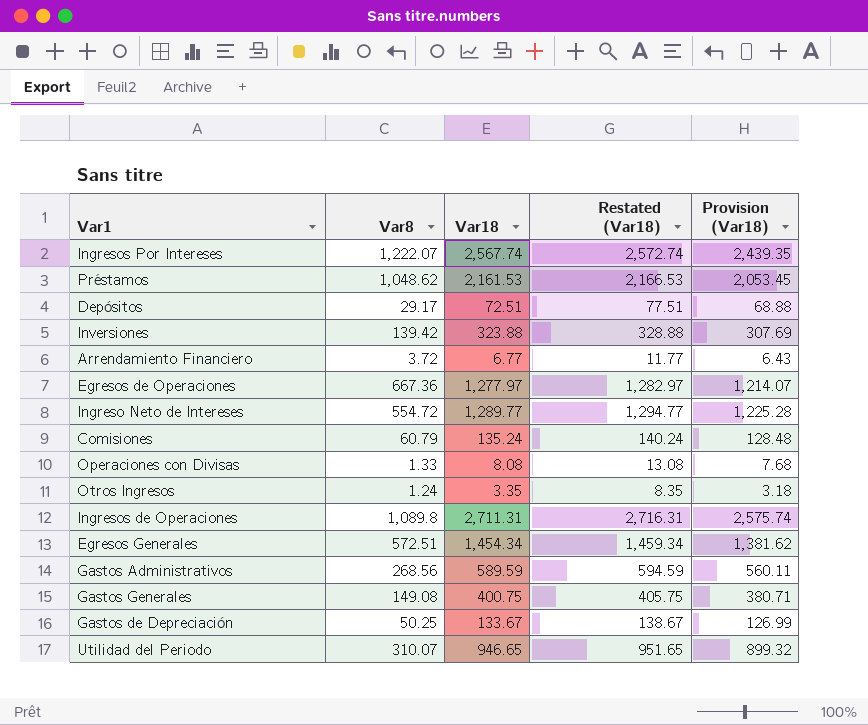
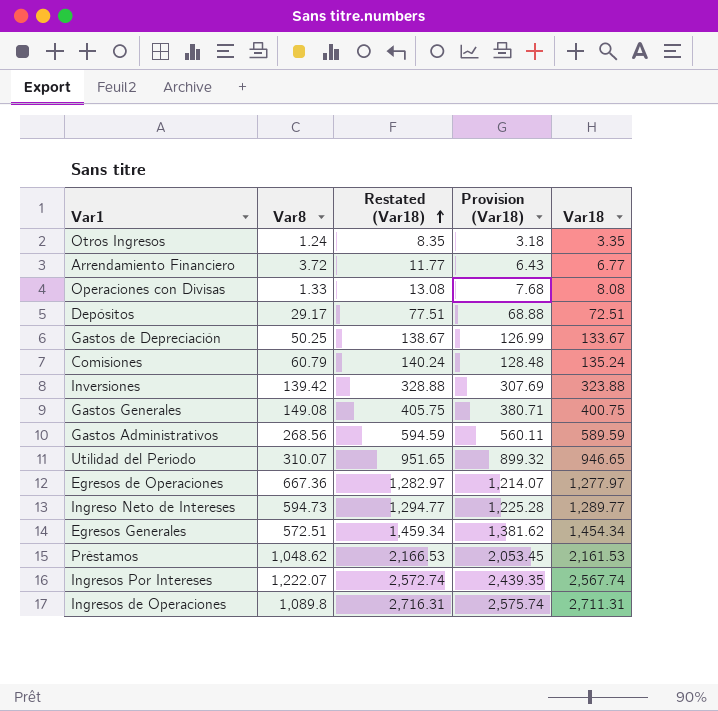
row order: none -> Restated (Var18) ascending
column Var18 | position: 3 -> 5
Ingreso Neto de Intereses | Var8: 554.72 -> 594.73

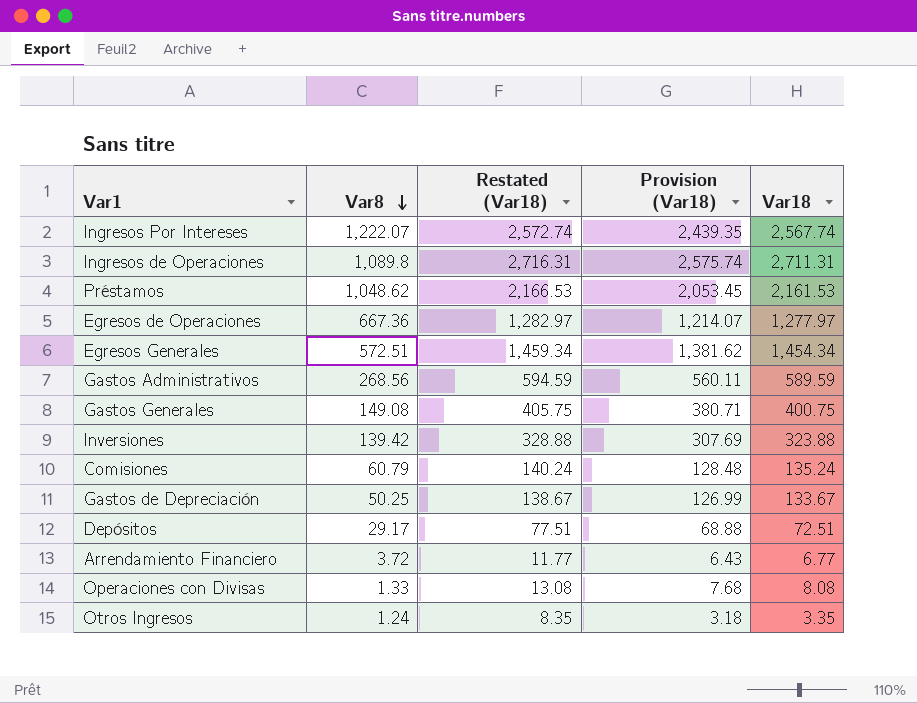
row order: Restated (Var18) ascending -> Var8 descending
row Utilidad del Periodo: 310.07 | 951.65 | 899.32 | 946.65 -> none
row Ingreso Neto de Intereses: 594.73 | 1,294.77 | 1,225.28 | 1,289.77 -> none

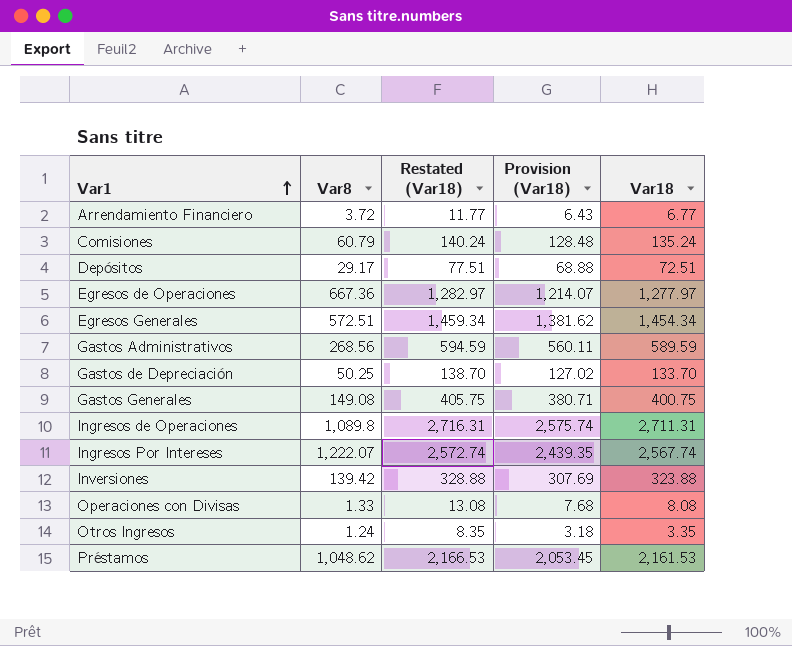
row order: Var8 descending -> Var1 ascending
Gastos de Depreciación | Restated (Var18): 138.67 -> 138.70
Gastos de Depreciación | Provision (Var18): 126.99 -> 127.02
Gastos de Depreciación | Var18: 133.67 -> 133.70

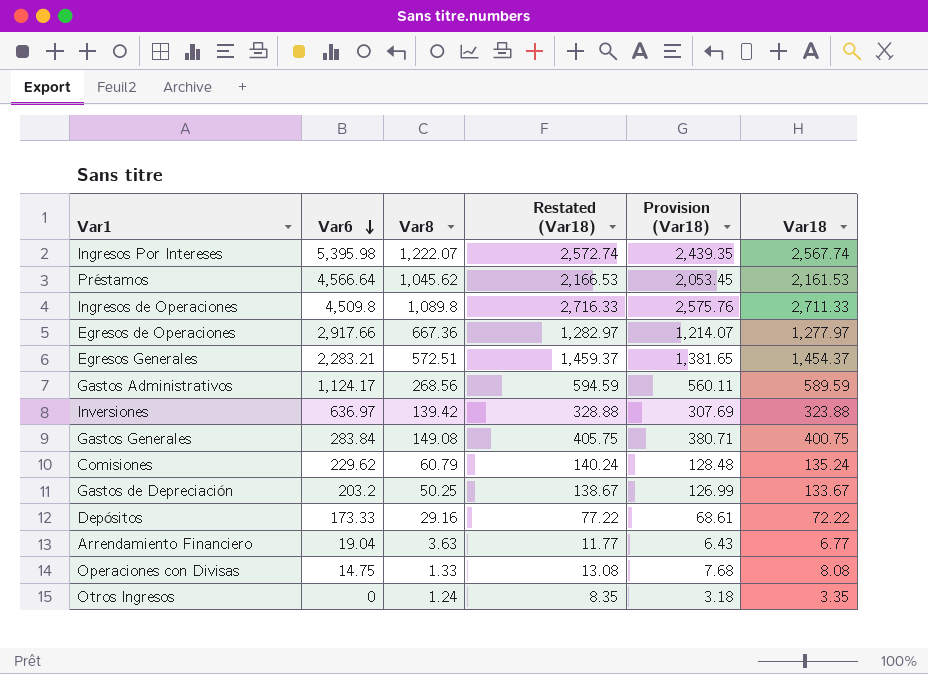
row order: Var1 ascending -> Var6 descending
column Var6 | position: none -> 2
Préstamos | Var8: 1,048.62 -> 1,045.62
Ingresos de Operaciones | Restated (Var18): 2,716.31 -> 2,716.33
Ingresos de Operaciones | Provision (Var18): 2,575.74 -> 2,575.76
Ingresos de Operaciones | Var18: 2,711.31 -> 2,711.33
Egresos Generales | Restated (Var18): 1,459.34 -> 1,459.37
Egresos Generales | Provision (Var18): 1,381.62 -> 1,381.65
Egresos Generales | Var18: 1,454.34 -> 1,454.37
Gastos de Depreciación | Restated (Var18): 138.70 -> 138.67
Gastos de Depreciación | Provision (Var18): 127.02 -> 126.99
Gastos de Depreciación | Var18: 133.70 -> 133.67
Depósitos | Var8: 29.17 -> 29.16
Depósitos | Restated (Var18): 77.51 -> 77.22
Depósitos | Provision (Var18): 68.88 -> 68.61
Depósitos | Var18: 72.51 -> 72.22
Arrendamiento Financiero | Var8: 3.72 -> 3.63

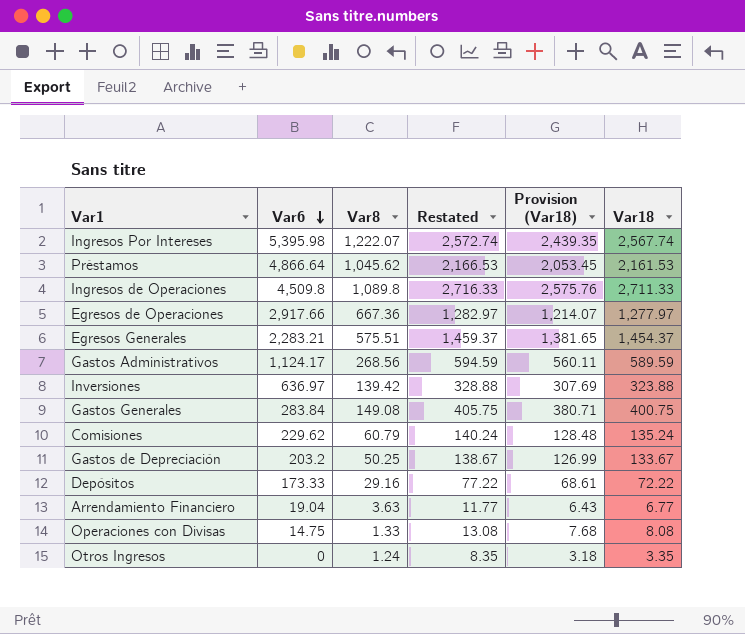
column name: Restated (Var18) -> Restated
Préstamos | Var6: 4,566.64 -> 4,866.64
Egresos Generales | Var8: 572.51 -> 575.51

